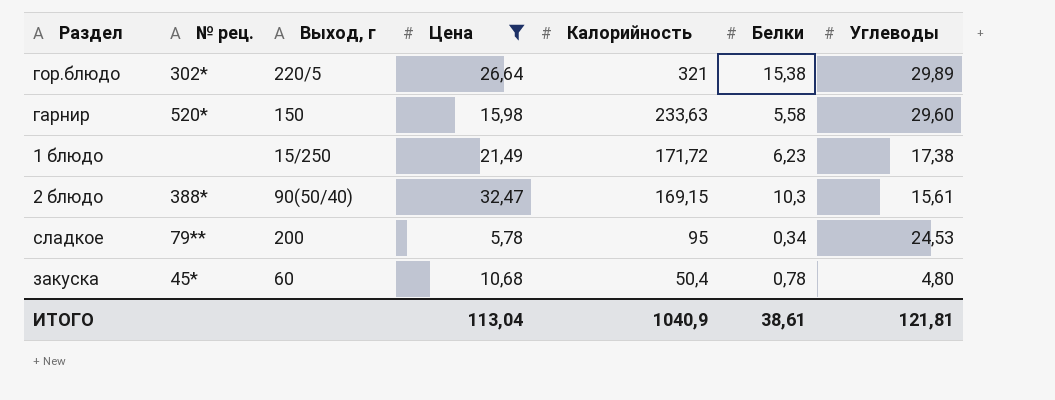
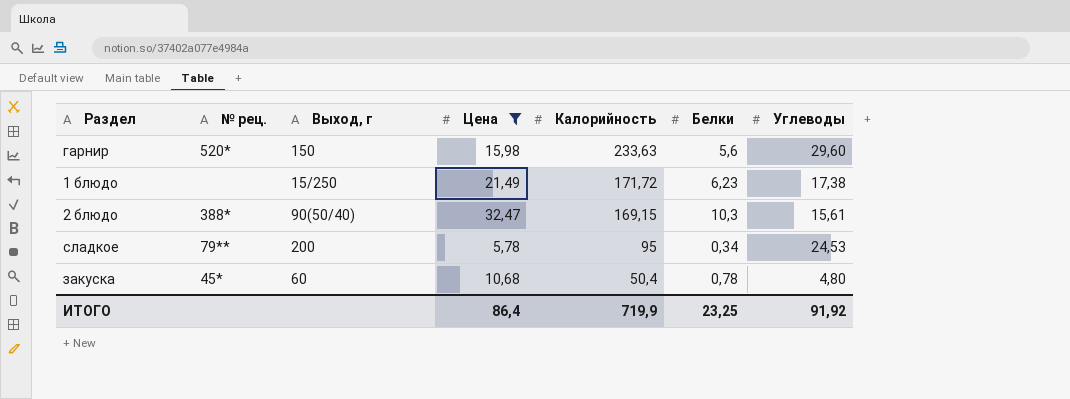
row гор.блюдо: 302* | 220/5 | 26,64 | 321 | 15,38 | 29,89 -> none
гарнир | Белки: 5,58 -> 5,6
ИТОГО | Цена: 113,04 -> 86,4
ИТОГО | Калорийность: 1040,9 -> 719,9
ИТОГО | Белки: 38,61 -> 23,25
ИТОГО | Углеводы: 121,81 -> 91,92

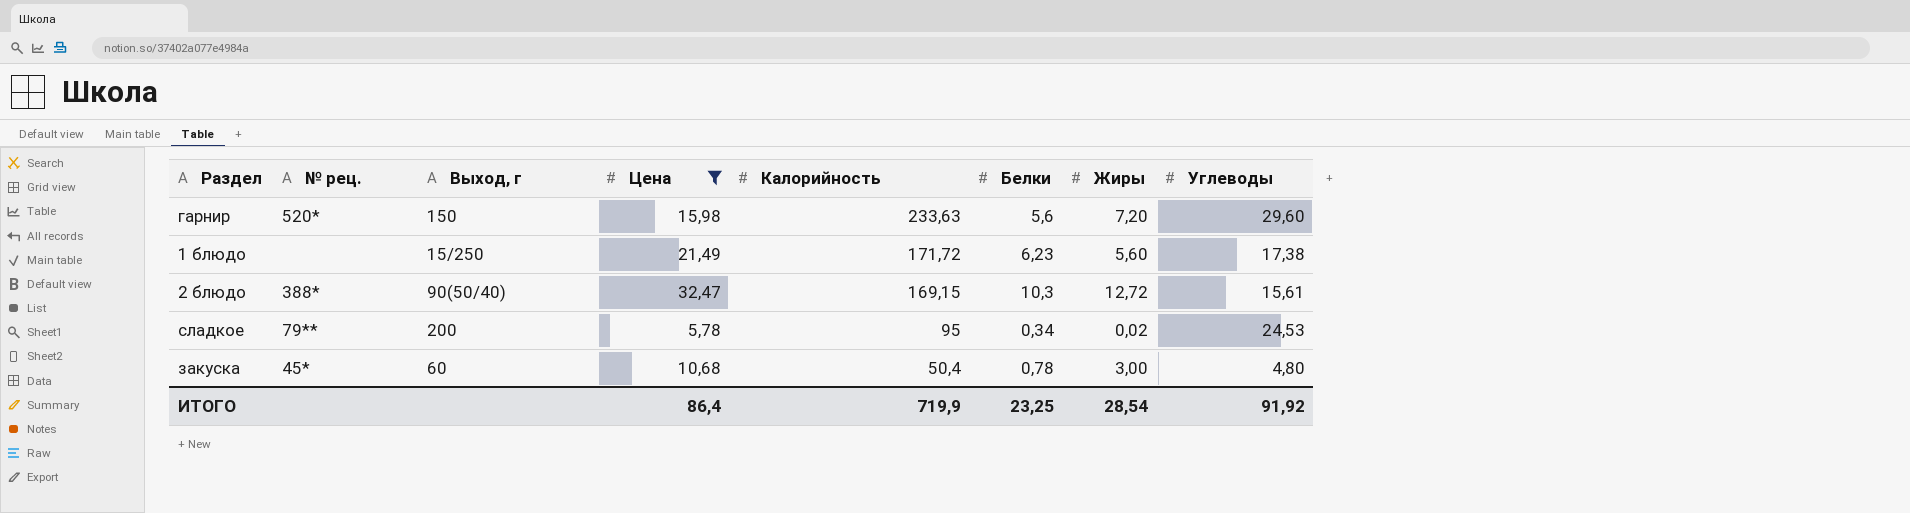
column Жиры | position: none -> 7

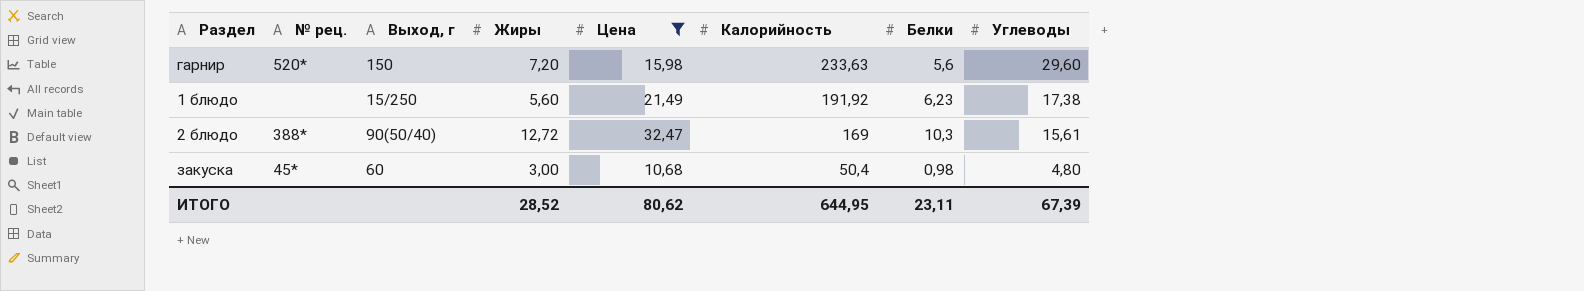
column Жиры | position: 7 -> 4
row сладкое: 79** | 200 | 5,78 | 95 | 0,34 | 0,02 | 24,53 -> none
1 блюдо | Калорийность: 171,72 -> 191,92
2 блюдо | Калорийность: 169,15 -> 169
закуска | Белки: 0,78 -> 0,98
ИТОГО | Жиры: 28,54 -> 28,52
ИТОГО | Цена: 86,4 -> 80,62
ИТОГО | Калорийность: 719,9 -> 644,95
ИТОГО | Белки: 23,25 -> 23,11
ИТОГО | Углеводы: 91,92 -> 67,39

